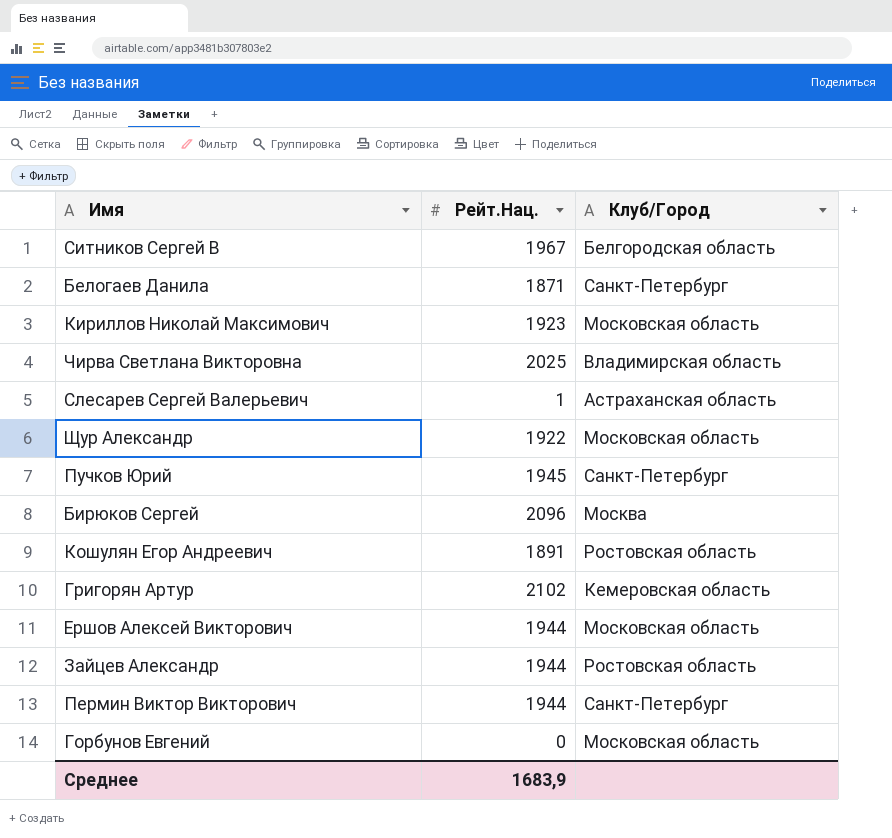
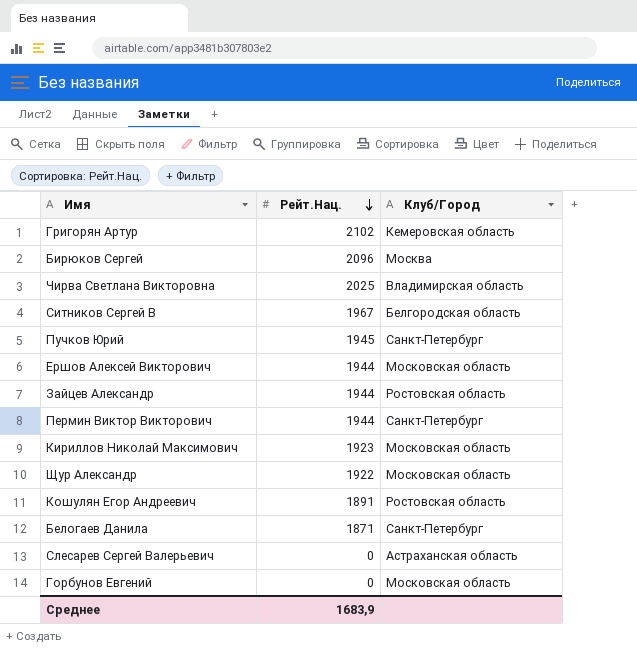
row order: none -> Рейт.Нац. descending
Слесарев Сергей Валерьевич | Рейт.Нац.: 1 -> 0

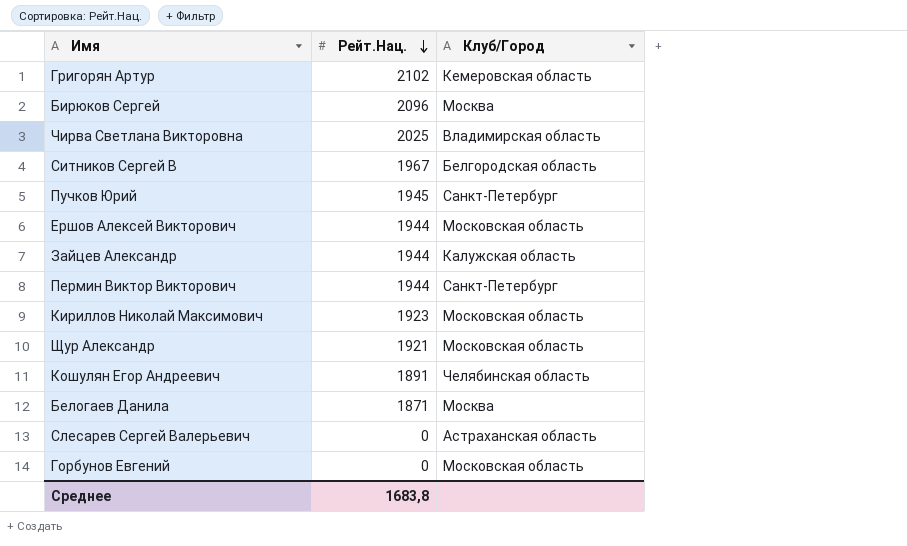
Зайцев Александр | Клуб/Город: Ростовская область -> Калужская область
Щур Александр | Рейт.Нац.: 1922 -> 1921
Кошулян Егор Андреевич | Клуб/Город: Ростовская область -> Челябинская область
Белогаев Данила | Клуб/Город: Санкт-Петербург -> Москва
Среднее | Рейт.Нац.: 1683,9 -> 1683,8

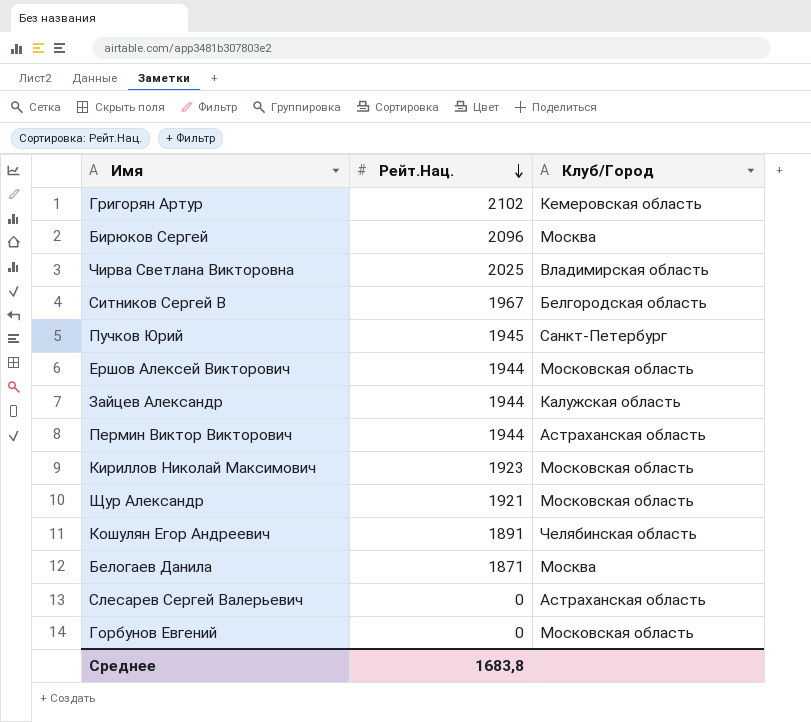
Пермин Виктор Викторович | Клуб/Город: Санкт-Петербург -> Астраханская область

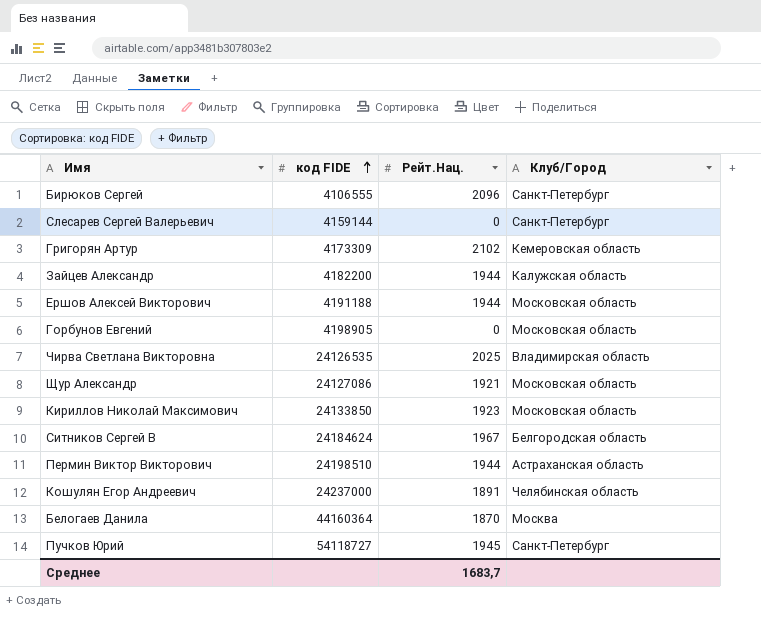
row order: Рейт.Нац. descending -> код FIDE ascending
column код FIDE | position: none -> 2
Бирюков Сергей | Клуб/Город: Москва -> Санкт-Петербург
Слесарев Сергей Валерьевич | Клуб/Город: Астраханская область -> Санкт-Петербург
Белогаев Данила | Рейт.Нац.: 1871 -> 1870
Среднее | Рейт.Нац.: 1683,8 -> 1683,7

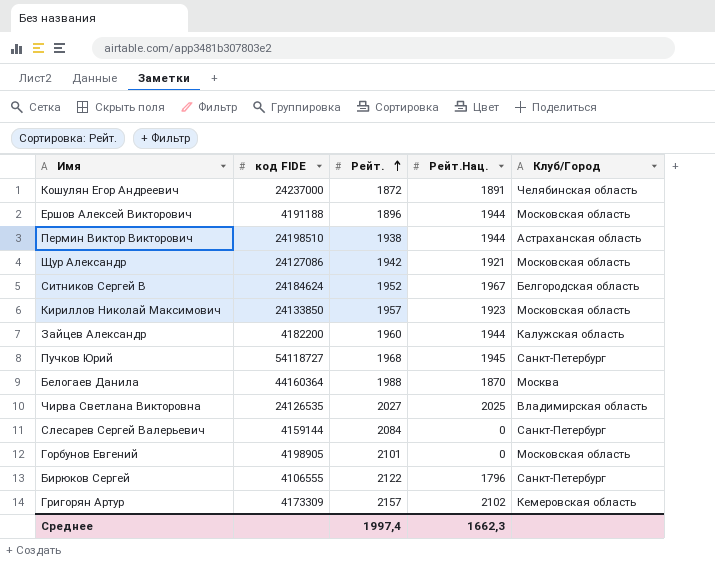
row order: код FIDE ascending -> Рейт. ascending
column Рейт. | position: none -> 3
Бирюков Сергей | Рейт.Нац.: 2096 -> 1796
Среднее | Рейт.Нац.: 1683,7 -> 1662,3

